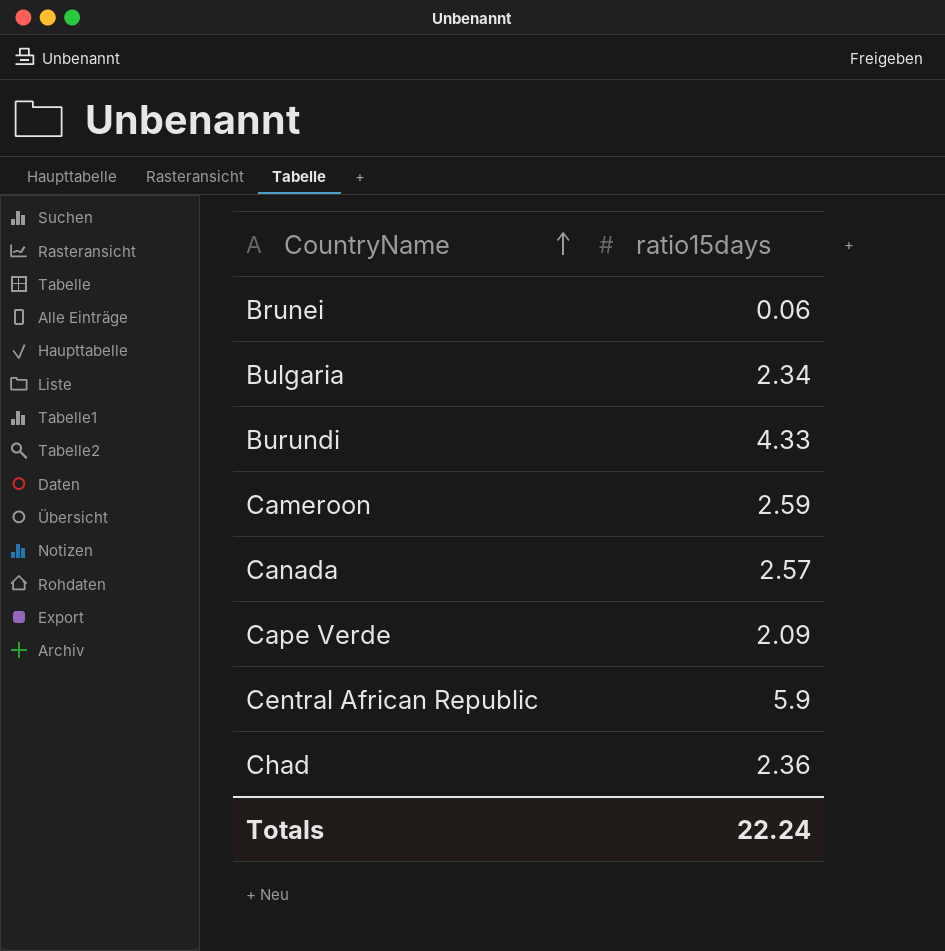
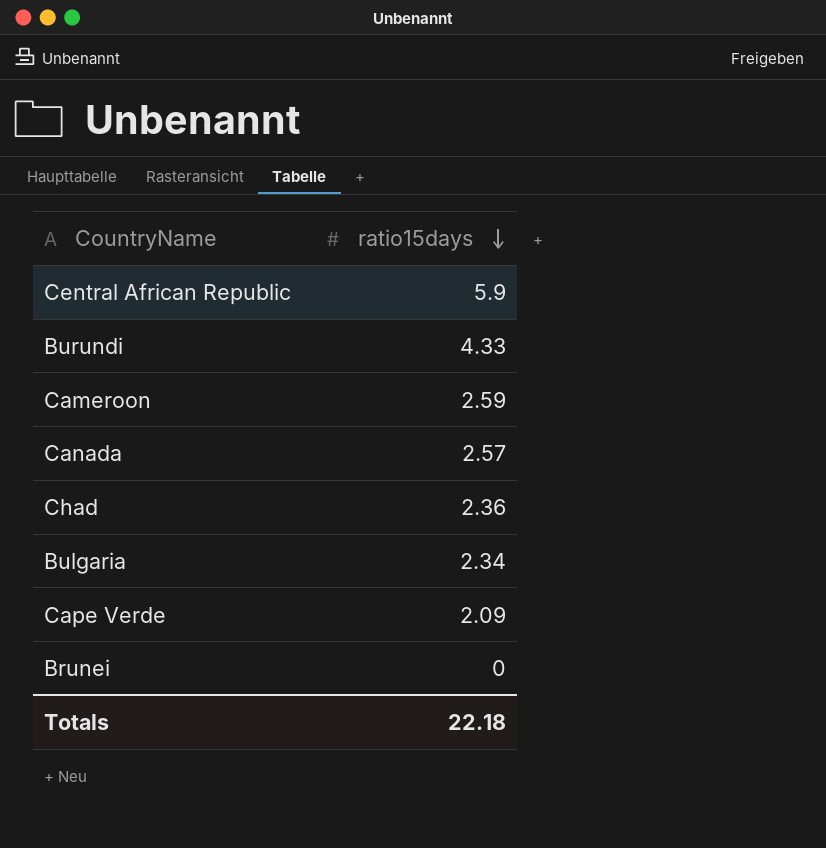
row order: CountryName ascending -> ratio15days descending
Brunei | ratio15days: 0.06 -> 0
Totals | ratio15days: 22.24 -> 22.18

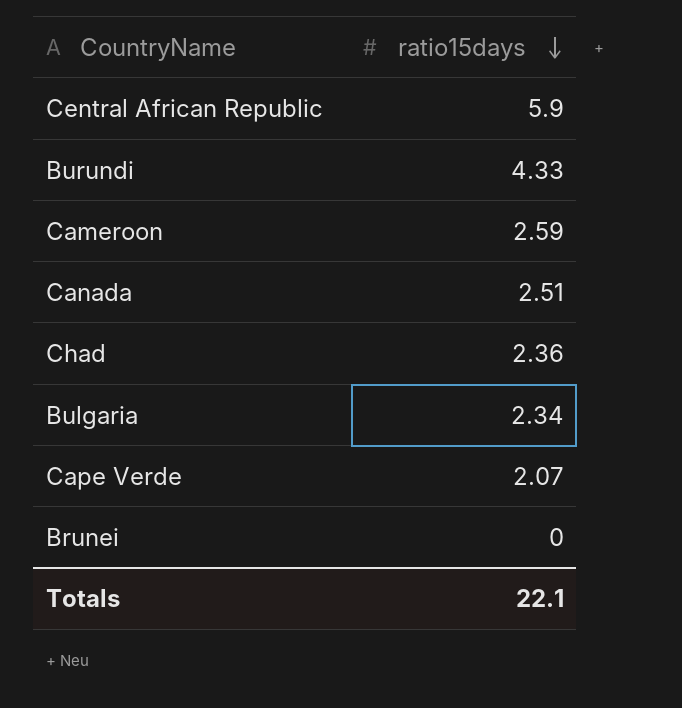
Canada | ratio15days: 2.57 -> 2.51
Cape Verde | ratio15days: 2.09 -> 2.07
Totals | ratio15days: 22.18 -> 22.1

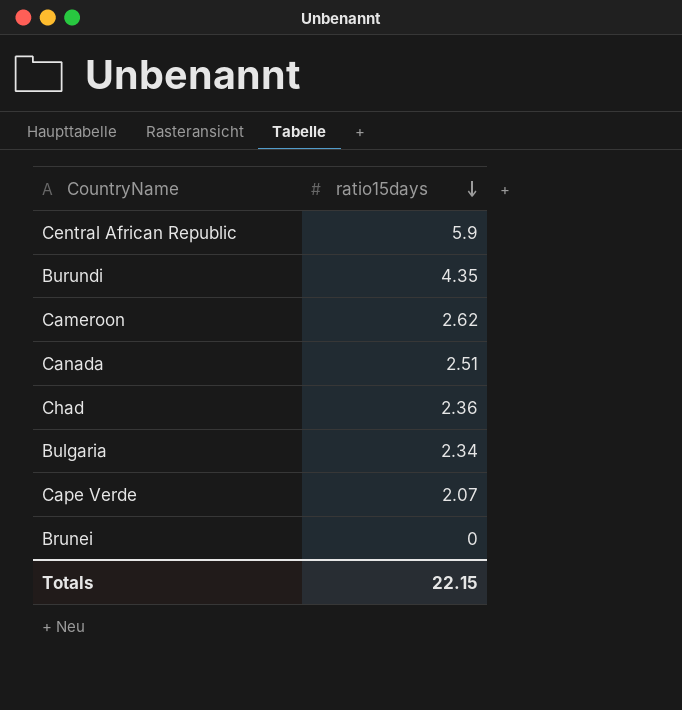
Burundi | ratio15days: 4.33 -> 4.35
Cameroon | ratio15days: 2.59 -> 2.62
Totals | ratio15days: 22.1 -> 22.15

